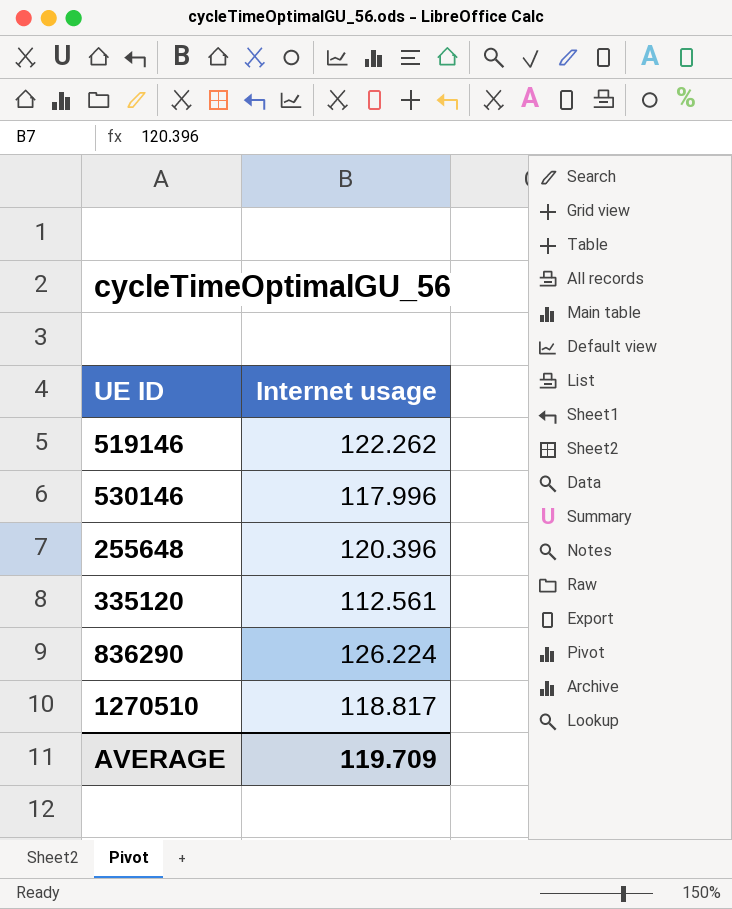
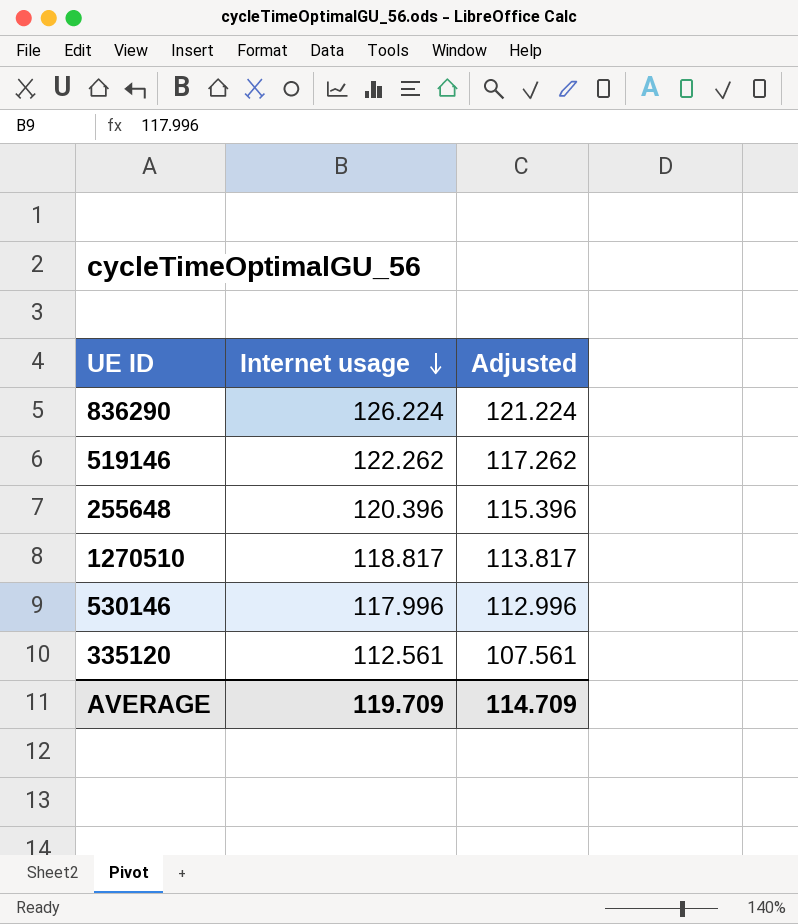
row order: none -> Internet usage descending
column Adjusted | formula: none -> [Internet usage] - 5

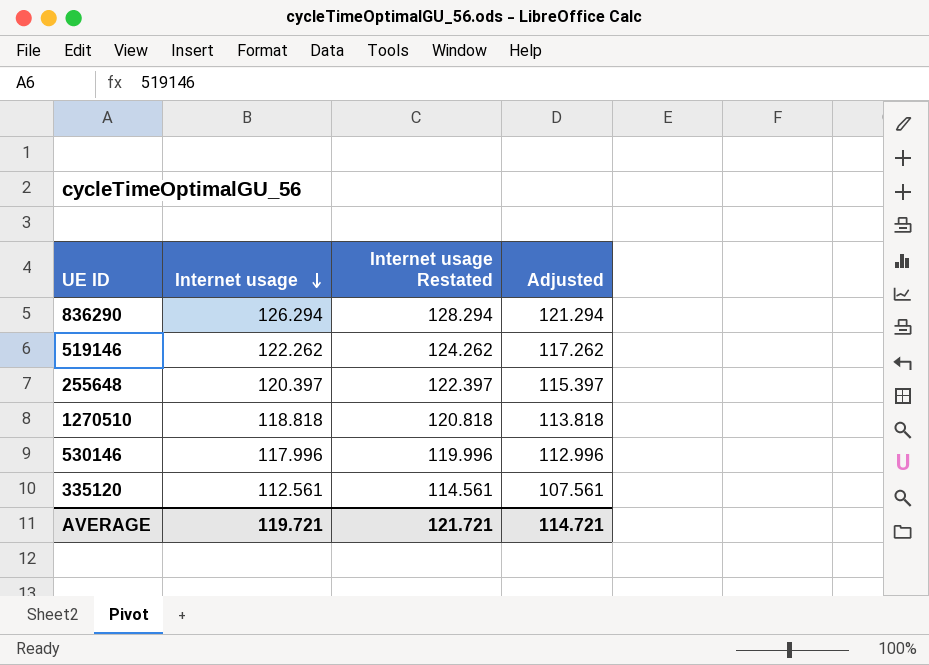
column Internet usage Restated | formula: none -> [Internet usage] + 2
836290 | Internet usage: 126.224 -> 126.294
836290 | Adjusted: 121.224 -> 121.294
255648 | Internet usage: 120.396 -> 120.397
255648 | Adjusted: 115.396 -> 115.397
1270510 | Internet usage: 118.817 -> 118.818
1270510 | Adjusted: 113.817 -> 113.818
AVERAGE | Internet usage: 119.709 -> 119.721
AVERAGE | Adjusted: 114.709 -> 114.721

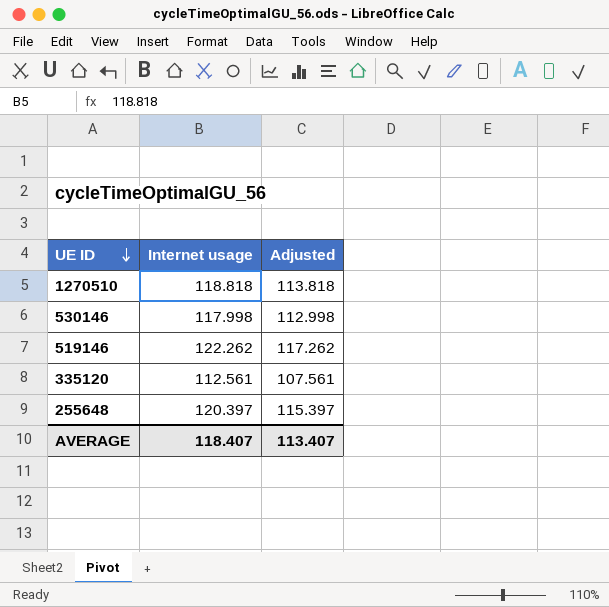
row order: Internet usage descending -> UE ID descending
column Internet usage Restated | formula: [Internet usage] + 2 -> none
row 836290: 126.294 | 128.294 | 121.294 -> none
530146 | Internet usage: 117.996 -> 117.998
530146 | Adjusted: 112.996 -> 112.998
AVERAGE | Internet usage: 119.721 -> 118.407
AVERAGE | Adjusted: 114.721 -> 113.407

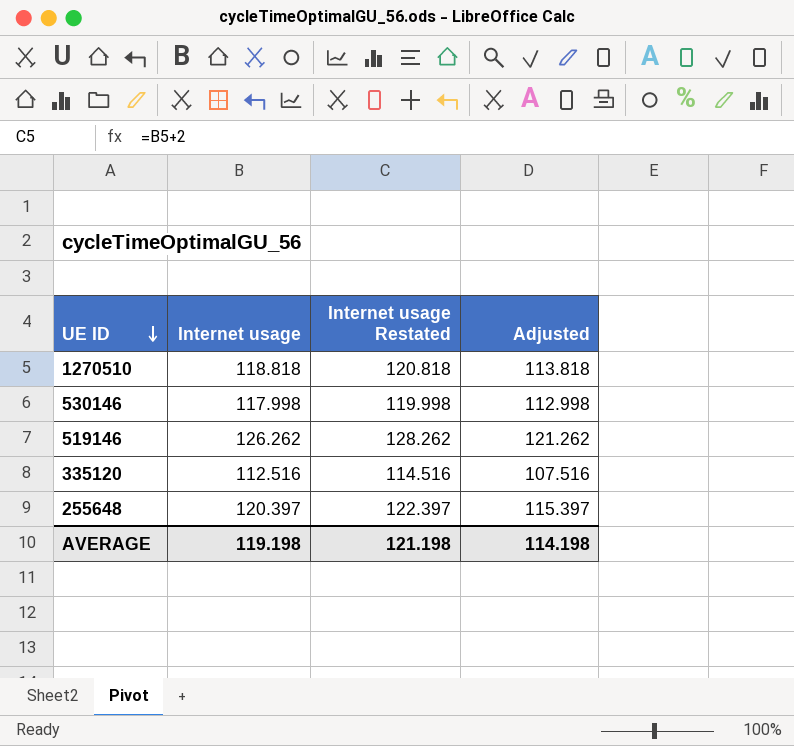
column Internet usage Restated | formula: none -> [Internet usage] + 2
519146 | Internet usage: 122.262 -> 126.262
519146 | Adjusted: 117.262 -> 121.262
335120 | Internet usage: 112.561 -> 112.516
335120 | Adjusted: 107.561 -> 107.516
AVERAGE | Internet usage: 118.407 -> 119.198
AVERAGE | Adjusted: 113.407 -> 114.198

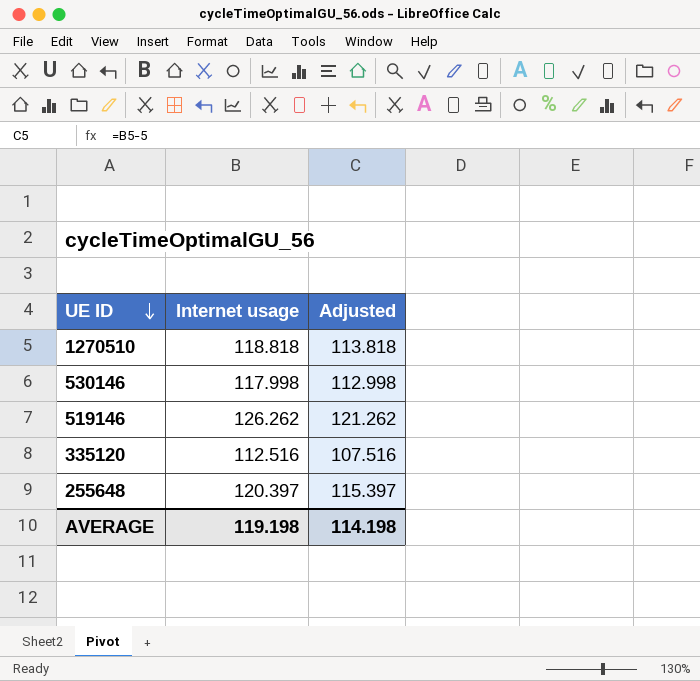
column Internet usage Restated | formula: [Internet usage] + 2 -> none

